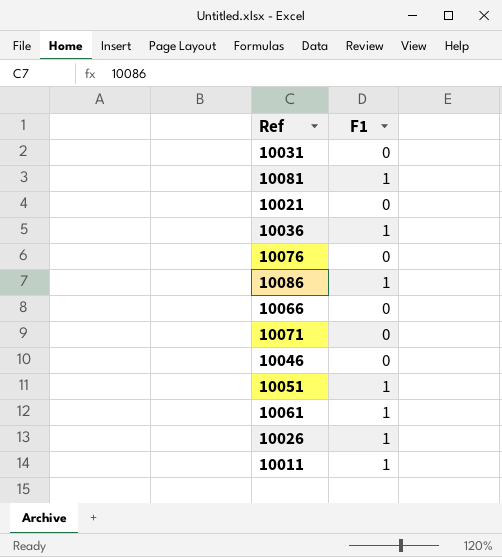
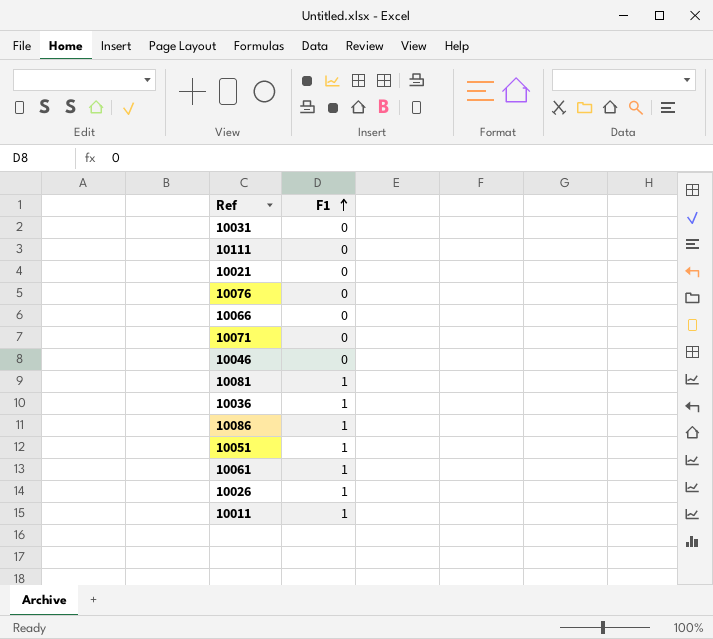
row order: none -> F1 ascending
row 10111: none -> 0

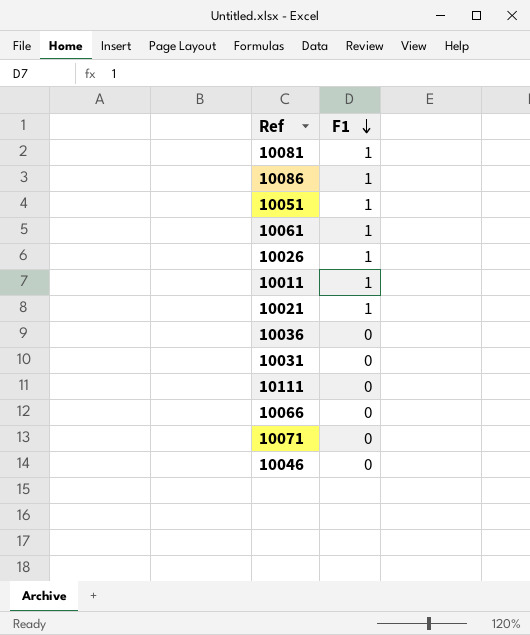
row order: F1 ascending -> F1 descending
row 10076: 0 -> none
10021 | F1: 0 -> 1
10036 | F1: 1 -> 0

